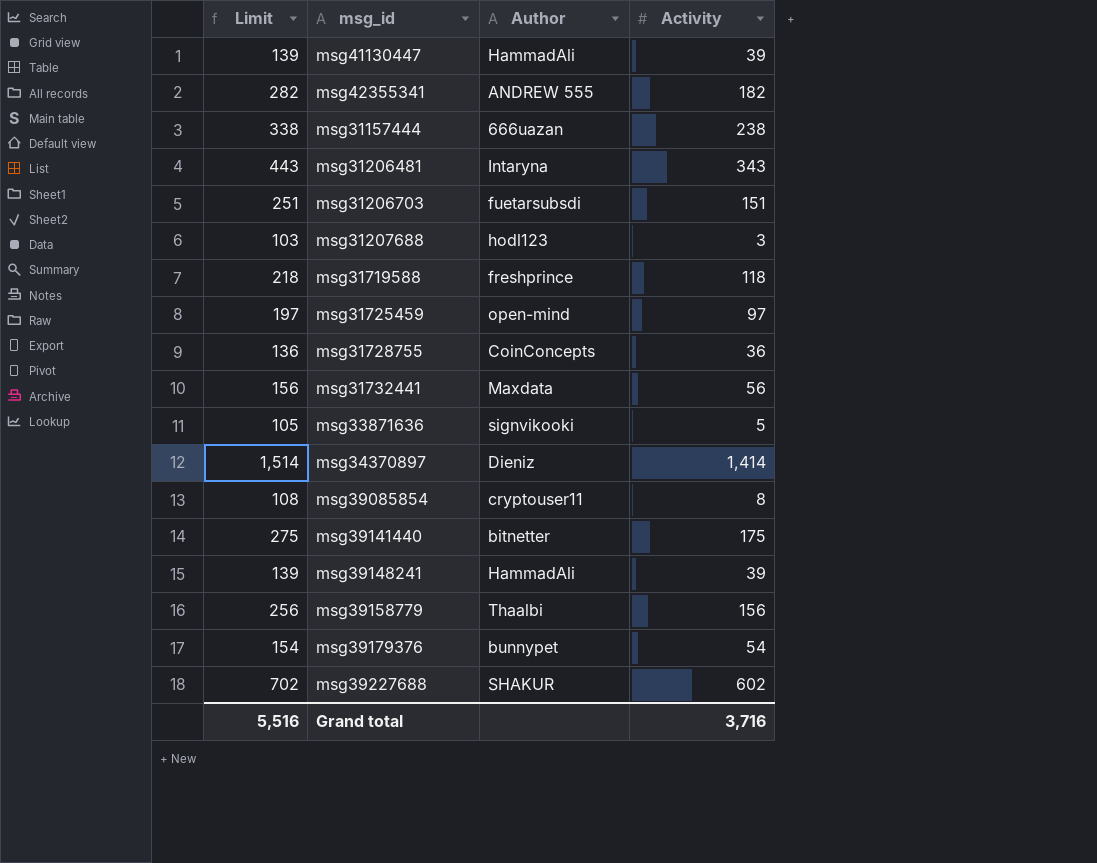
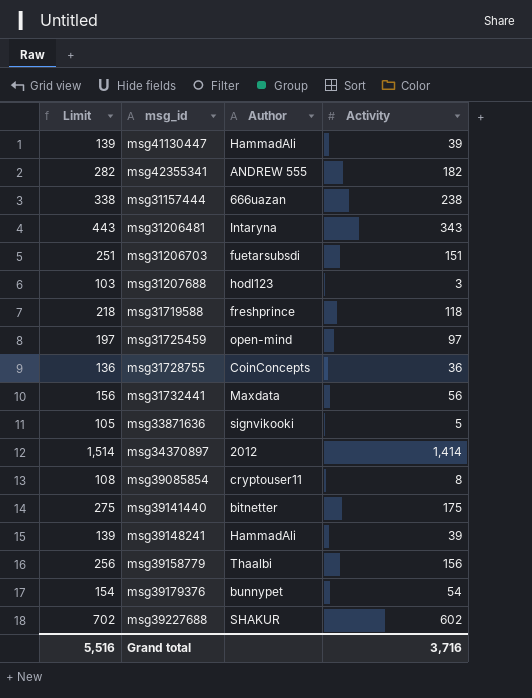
msg34370897 | Author: Dieniz -> 2012

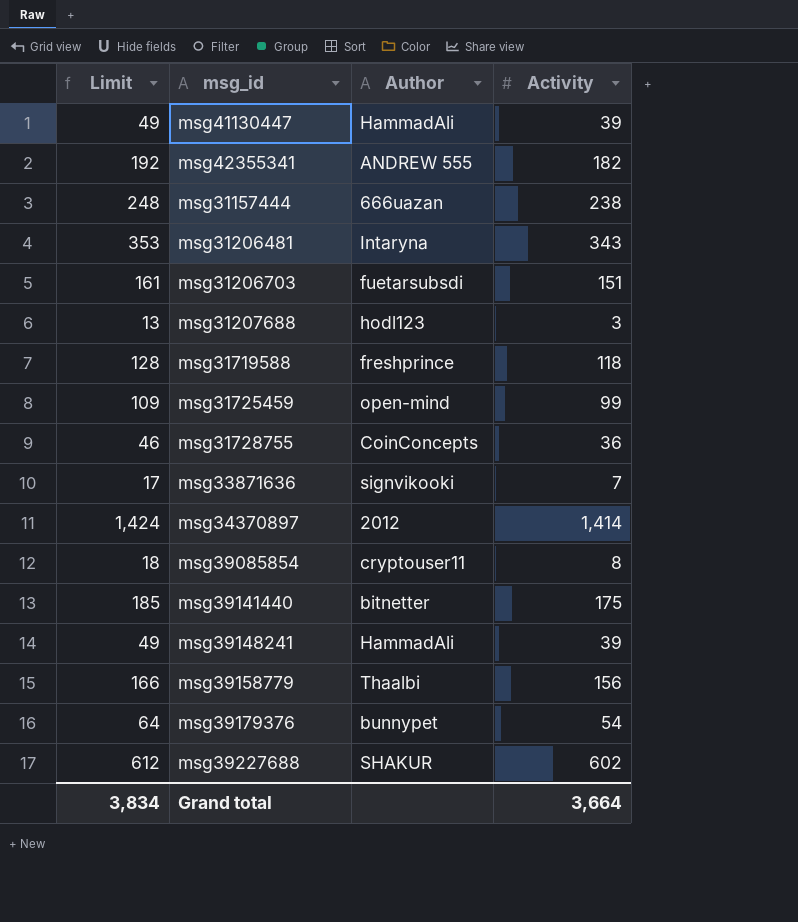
column Limit | formula: [Activity] + 100 -> [Activity] + 10
row msg31732441: 156 | Maxdata | 56 -> none
msg31725459 | Activity: 97 -> 99
msg33871636 | Activity: 5 -> 7
Grand total | Limit: 5,516 -> 3,834
Grand total | Activity: 3,716 -> 3,664

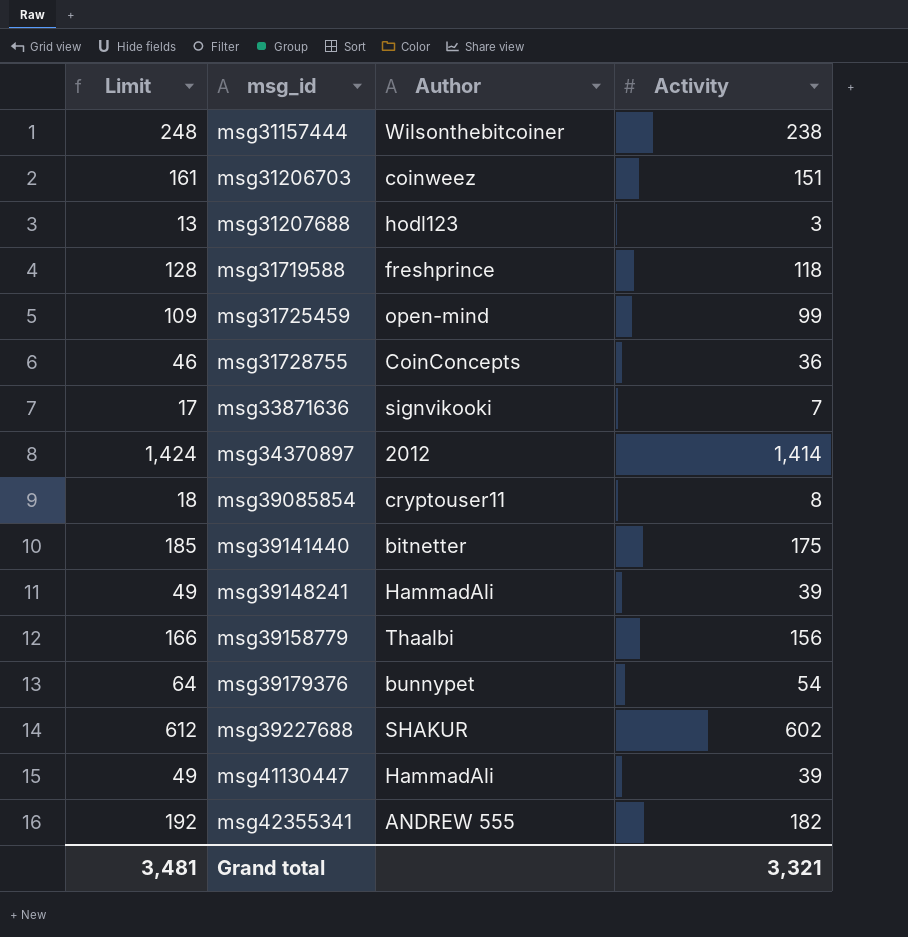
row order: none -> msg_id ascending
row msg31206481: 353 | Intaryna | 343 -> none
msg31157444 | Author: 666uazan -> Wilsonthebitcoiner
msg31206703 | Author: fuetarsubsdi -> coinweez
Grand total | Limit: 3,834 -> 3,481
Grand total | Activity: 3,664 -> 3,321

